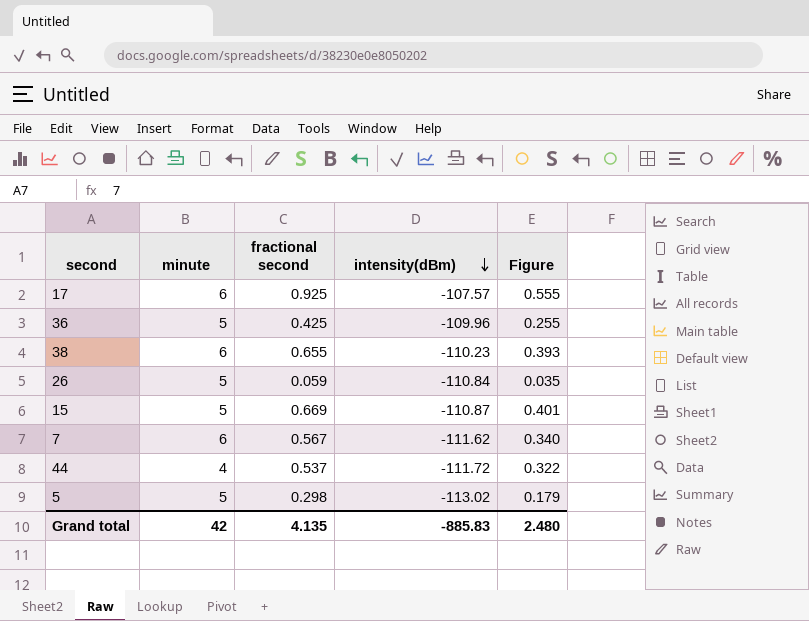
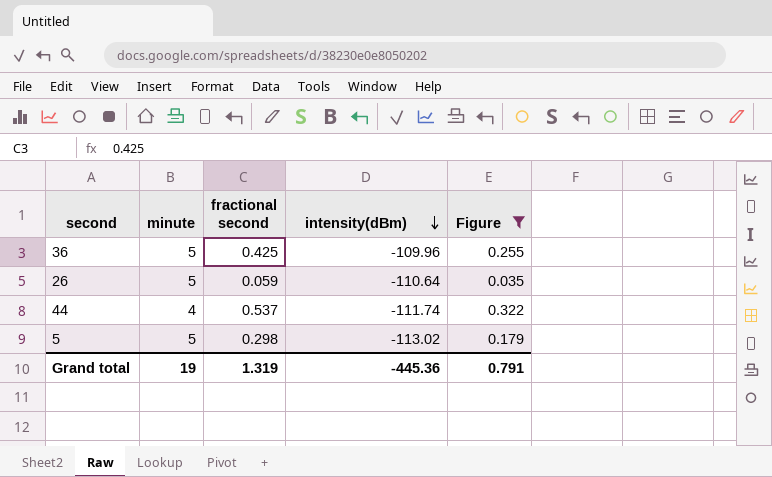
filter: none -> Figure <= 0.322
26 | intensity(dBm): -110.84 -> -110.64
44 | intensity(dBm): -111.72 -> -111.74
Grand total | minute: 42 -> 19
Grand total | fractional second: 4.135 -> 1.319
Grand total | intensity(dBm): -885.83 -> -445.36
Grand total | Figure: 2.480 -> 0.791

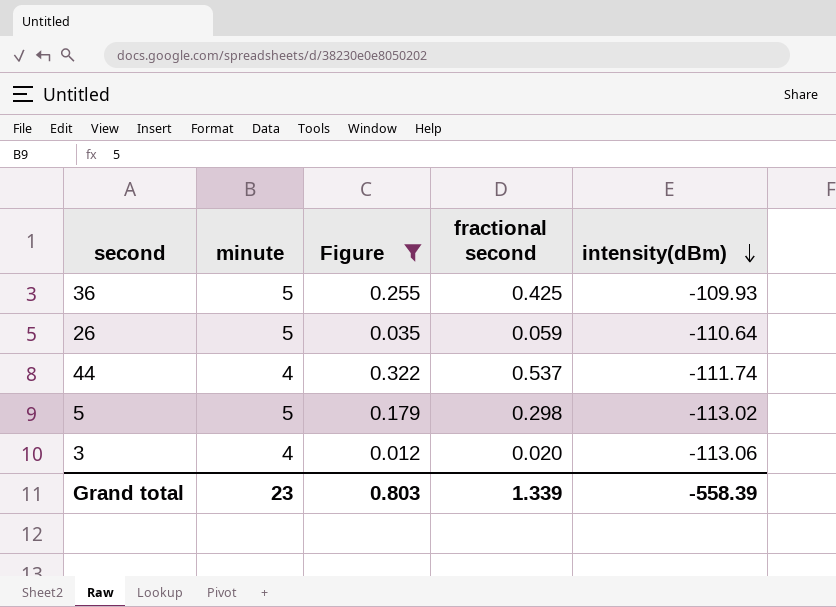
column Figure | position: 5 -> 3
36 | intensity(dBm): -109.96 -> -109.93
row 3: none -> 4 | 0.012 | 0.020 | -113.06
Grand total | minute: 19 -> 23
Grand total | Figure: 0.791 -> 0.803
Grand total | fractional second: 1.319 -> 1.339
Grand total | intensity(dBm): -445.36 -> -558.39

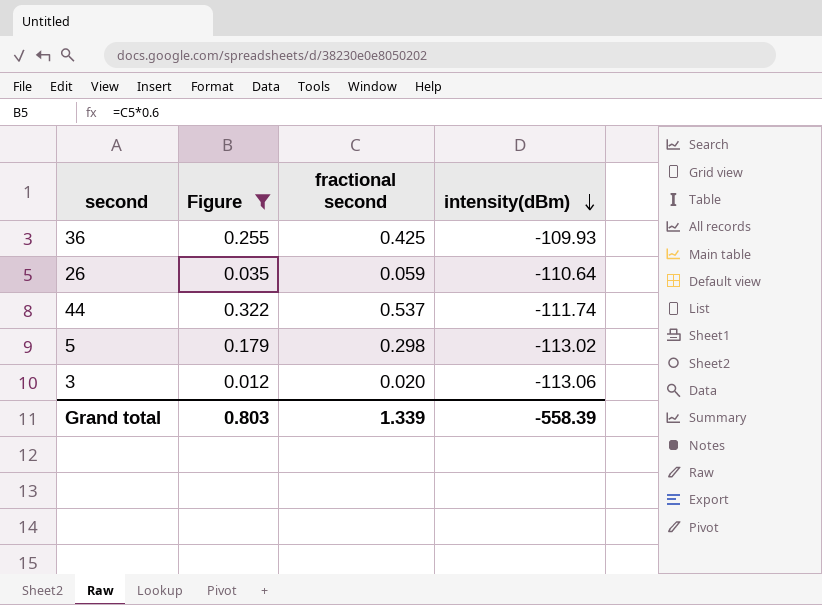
column minute | position: 2 -> none

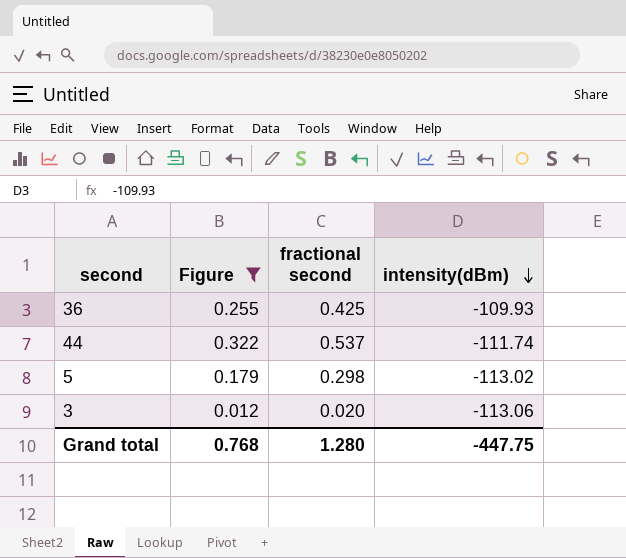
row 26: 0.035 | 0.059 | -110.64 -> none
Grand total | Figure: 0.803 -> 0.768
Grand total | fractional second: 1.339 -> 1.280
Grand total | intensity(dBm): -558.39 -> -447.75

